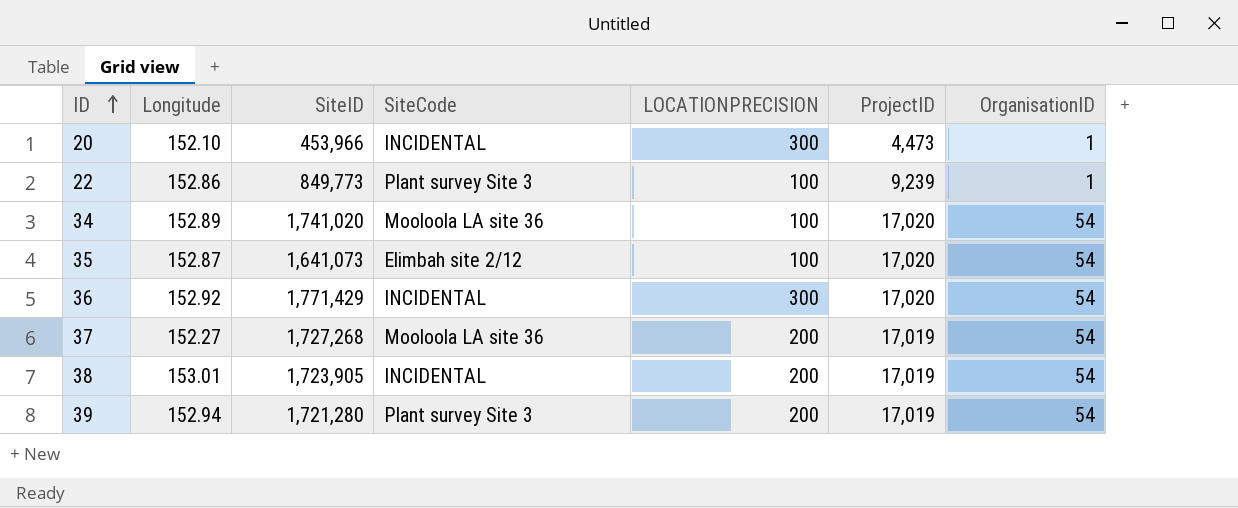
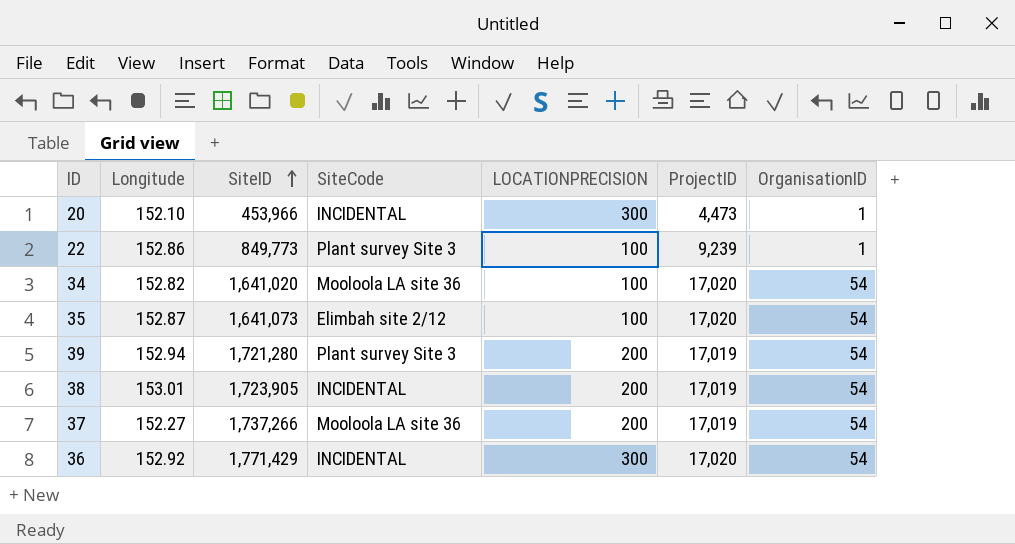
row order: ID ascending -> SiteID ascending
34 | Longitude: 152.89 -> 152.82
34 | SiteID: 1,741,020 -> 1,641,020
37 | SiteID: 1,727,268 -> 1,737,266

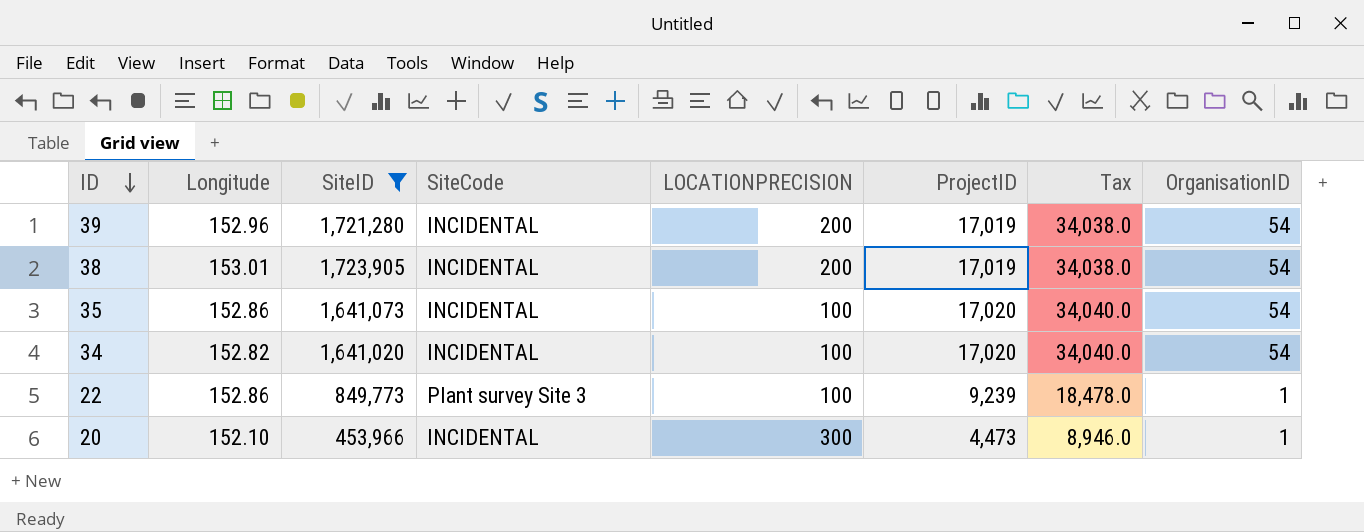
filter: none -> SiteID <= 1,723,905
row order: SiteID ascending -> ID descending
column Tax | formula: none -> [ProjectID] * 2
39 | Longitude: 152.94 -> 152.96
39 | SiteCode: Plant survey Site 3 -> INCIDENTAL
35 | Longitude: 152.87 -> 152.86
35 | SiteCode: Elimbah site 2/12 -> INCIDENTAL
34 | SiteCode: Mooloola LA site 36 -> INCIDENTAL

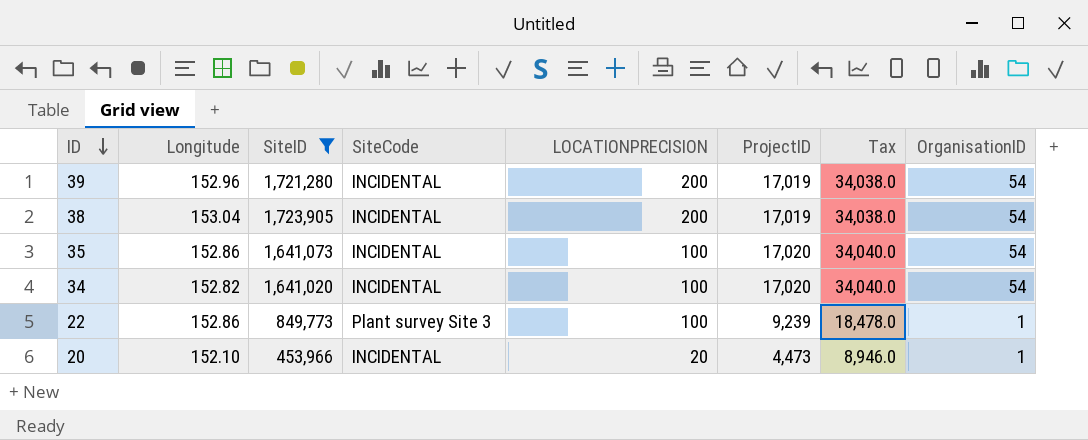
38 | Longitude: 153.01 -> 153.04
20 | LOCATIONPRECISION: 300 -> 20

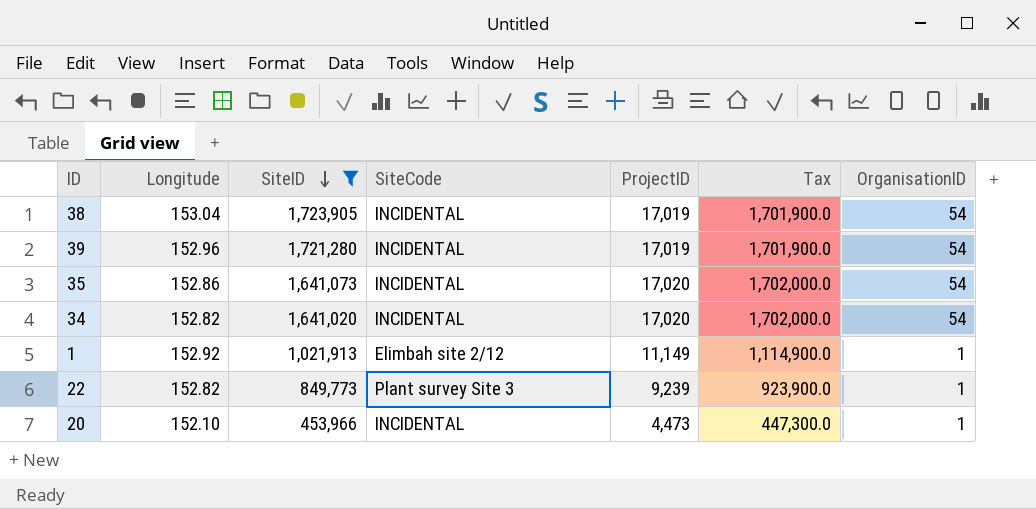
row order: ID descending -> SiteID descending
column LOCATIONPRECISION | position: 5 -> none
column Tax | formula: [ProjectID] * 2 -> [ProjectID] * 100
row 1: none -> 152.92 | 1,021,913 | Elimbah site 2/12 | 11,149 | 1,114,900.0 | 1
22 | Longitude: 152.86 -> 152.82

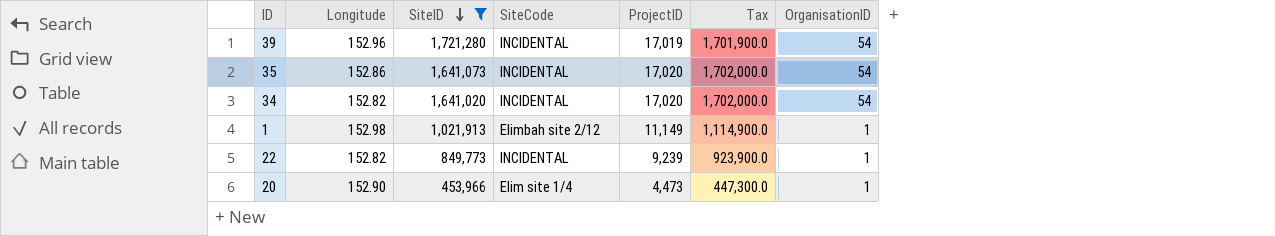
row 38: 153.04 | 1,723,905 | INCIDENTAL | 17,019 | 1,701,900.0 | 54 -> none
1 | Longitude: 152.92 -> 152.98
22 | SiteCode: Plant survey Site 3 -> INCIDENTAL
20 | Longitude: 152.10 -> 152.90
20 | SiteCode: INCIDENTAL -> Elim site 1/4

